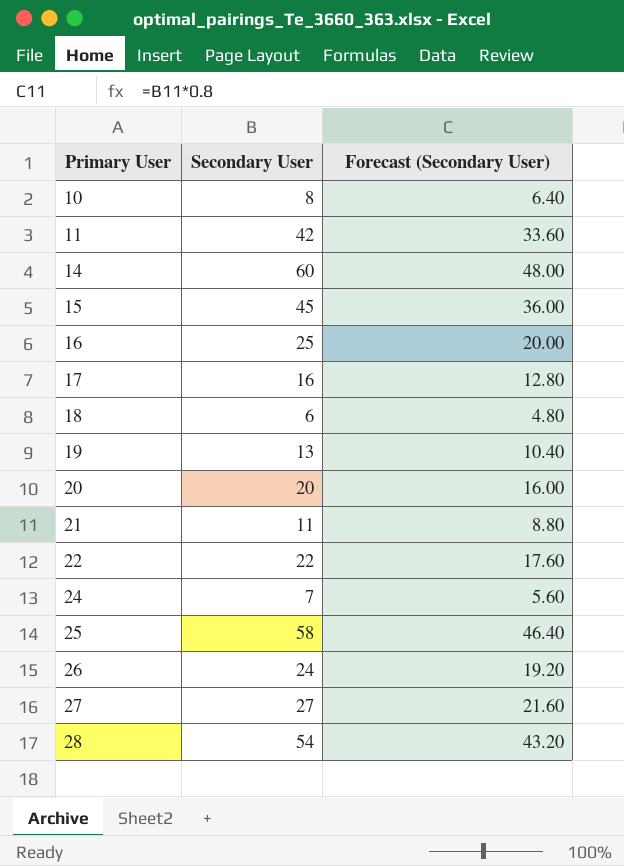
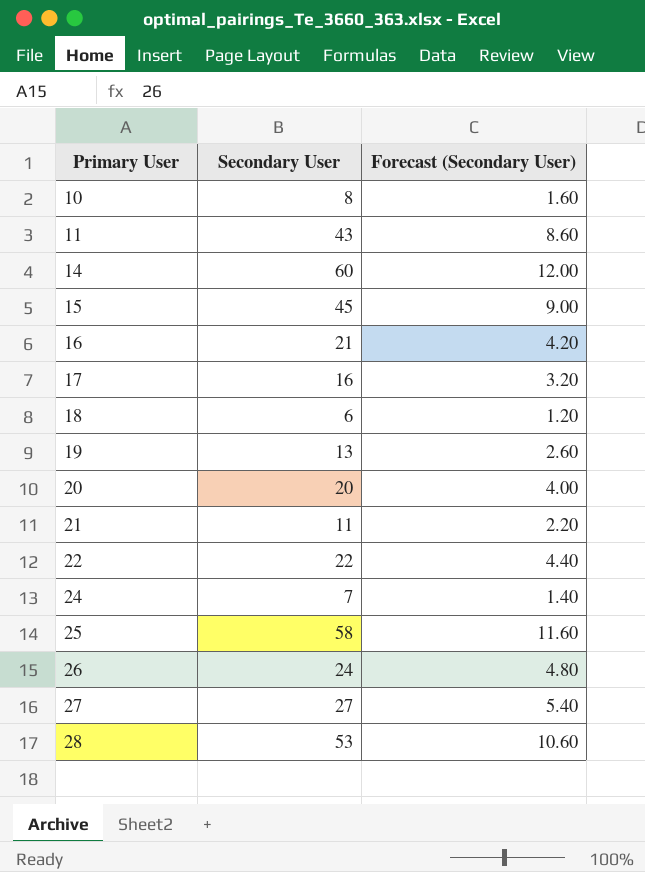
column Forecast (Secondary User) | formula: [Secondary User] * 0.8 -> [Secondary User] * 0.2
11 | Secondary User: 42 -> 43
16 | Secondary User: 25 -> 21
28 | Secondary User: 54 -> 53

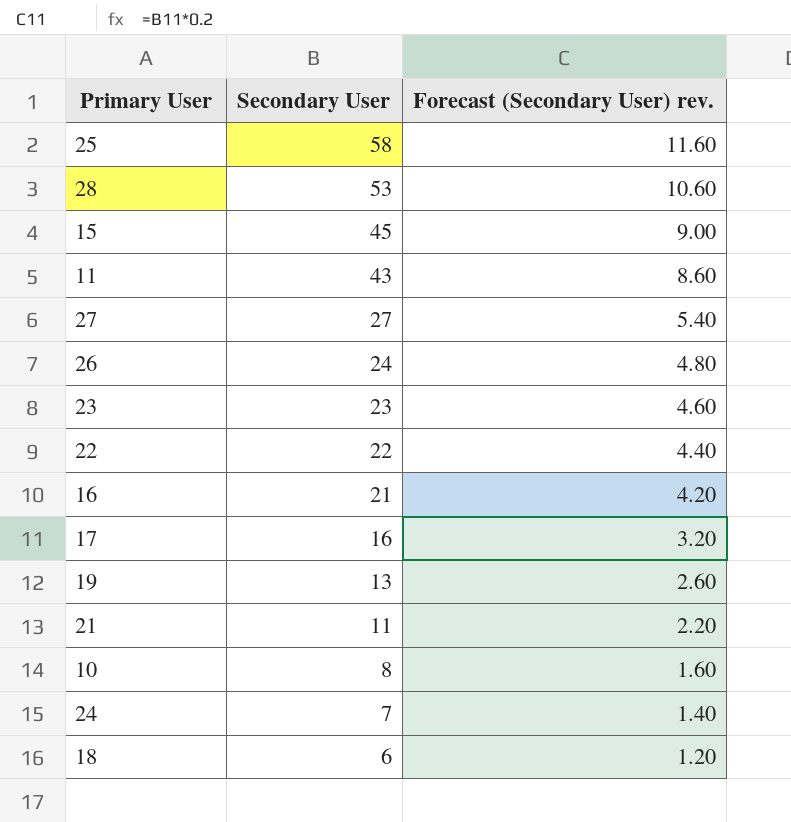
row order: Primary User ascending -> Secondary User descending
column name: Forecast (Secondary User) -> Forecast (Secondary User) rev.
row 14: 60 | 12.00 -> none
row 20: 20 | 4.00 -> none
row 23: none -> 23 | 4.60

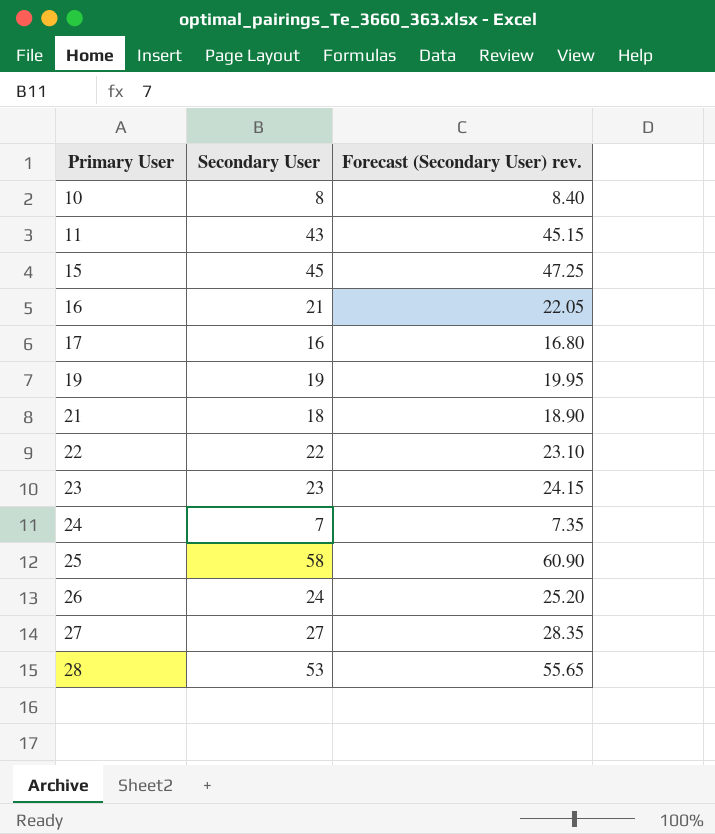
row order: Secondary User descending -> Primary User ascending
column Forecast (Secondary User) rev. | formula: [Secondary User] * 0.2 -> [Secondary User] * 1.05
row 18: 6 | 1.20 -> none
19 | Secondary User: 13 -> 19
21 | Secondary User: 11 -> 18

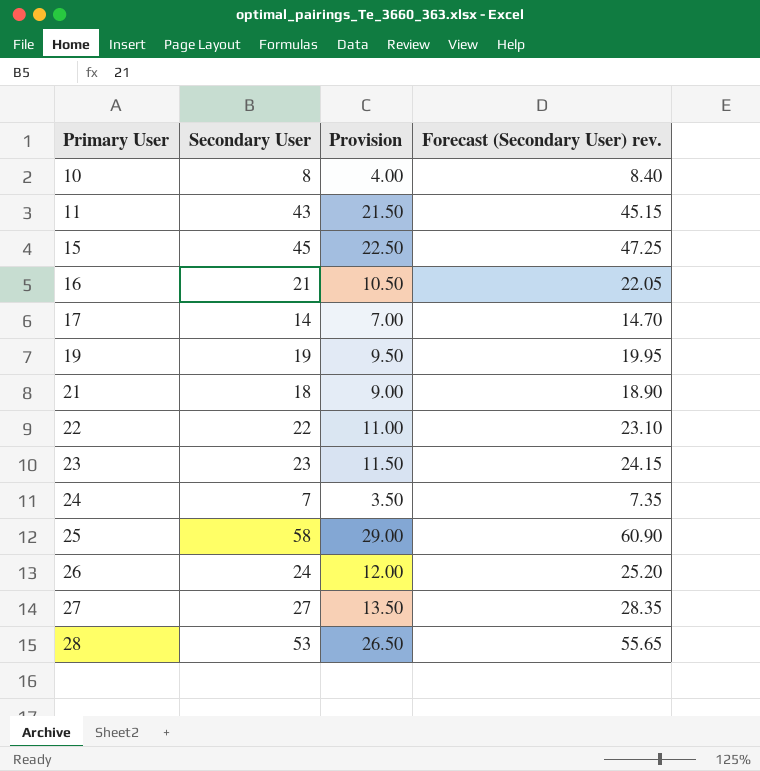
column Provision | formula: none -> [Secondary User] * 0.5
17 | Secondary User: 16 -> 14
17 | Forecast (Secondary User) rev.: 16.80 -> 14.70

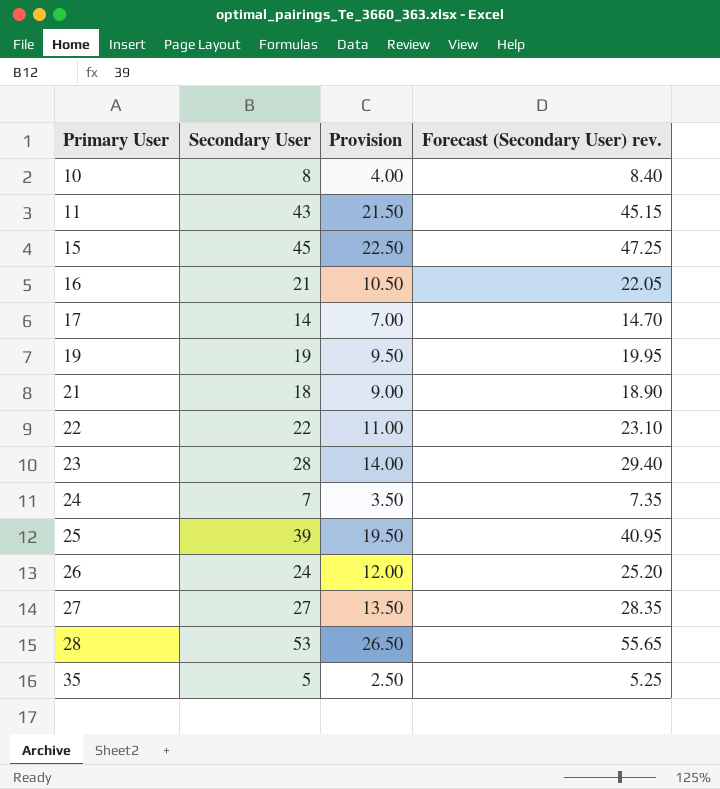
23 | Secondary User: 23 -> 28
23 | Provision: 11.50 -> 14.00
23 | Forecast (Secondary User) rev.: 24.15 -> 29.40
25 | Secondary User: 58 -> 39
25 | Provision: 29.00 -> 19.50
25 | Forecast (Secondary User) rev.: 60.90 -> 40.95
row 35: none -> 5 | 2.50 | 5.25

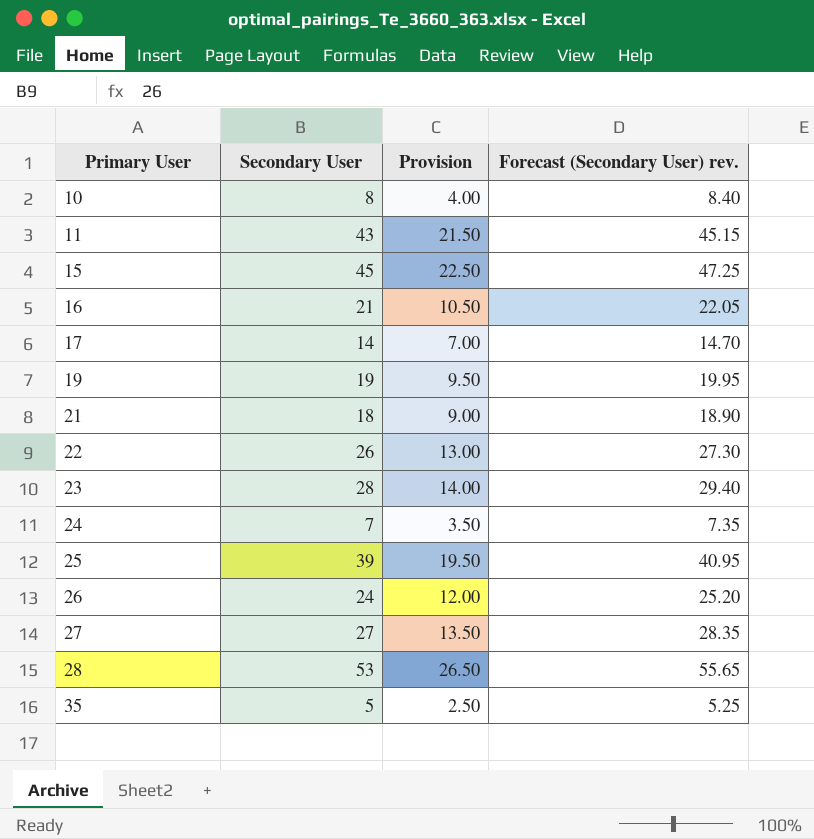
22 | Secondary User: 22 -> 26
22 | Provision: 11.00 -> 13.00
22 | Forecast (Secondary User) rev.: 23.10 -> 27.30

